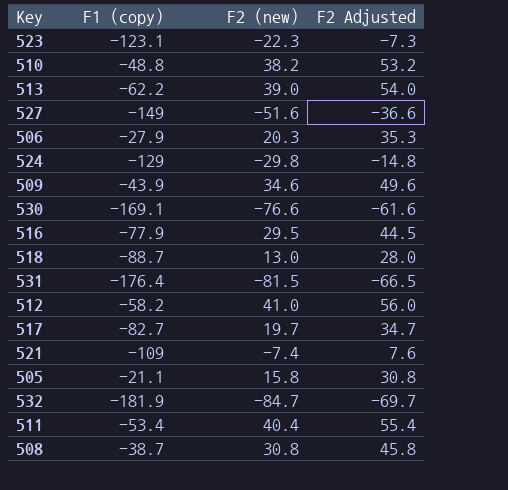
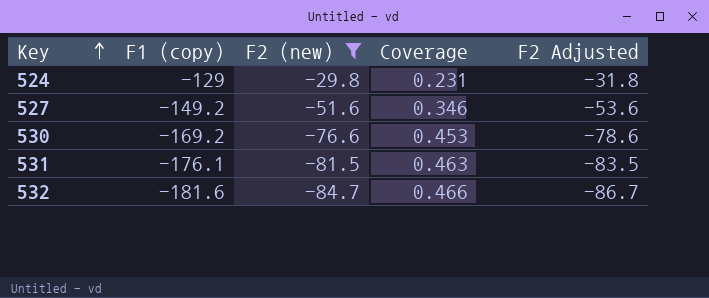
filter: none -> F2 (new) <= -29.8
row order: none -> Key ascending
column Coverage | formula: none -> [F2 (new)] / [F1 (copy)]
column F2 Adjusted | formula: [F2 (new)] + 15 -> [F2 (new)] - 2
527 | F1 (copy): -149 -> -149.2
530 | F1 (copy): -169.1 -> -169.2
531 | F1 (copy): -176.4 -> -176.1
532 | F1 (copy): -181.9 -> -181.6

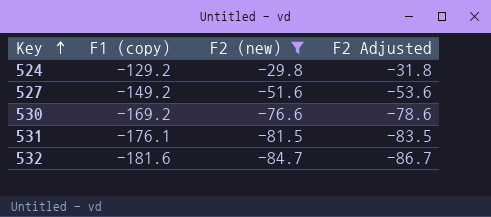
column Coverage | formula: [F2 (new)] / [F1 (copy)] -> none
524 | F1 (copy): -129 -> -129.2

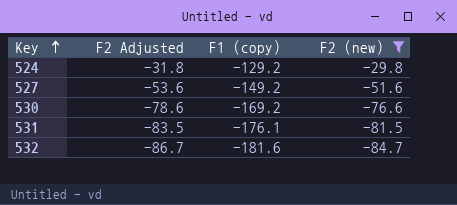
column F2 Adjusted | position: 4 -> 2

